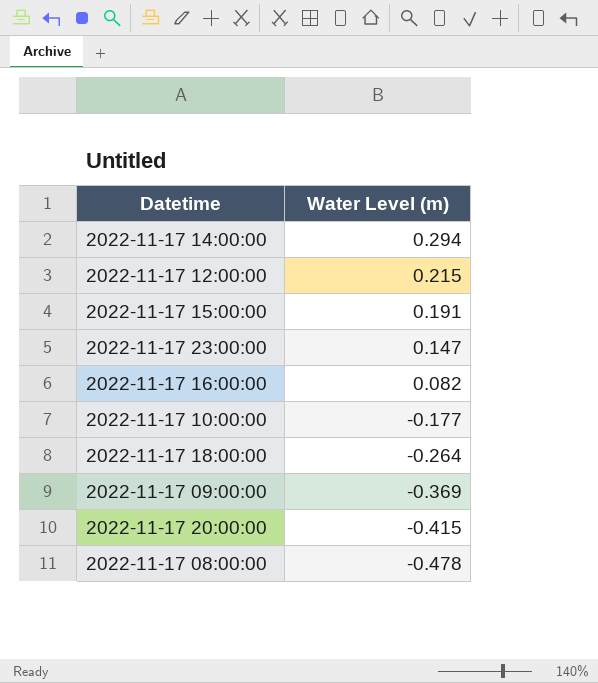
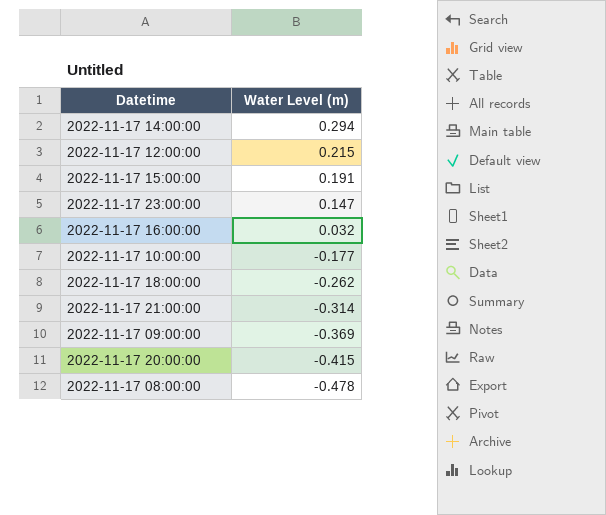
2022-11-17 16:00:00 | Water Level (m): 0.082 -> 0.032
2022-11-17 18:00:00 | Water Level (m): -0.264 -> -0.262
row 2022-11-17 21:00:00: none -> -0.314

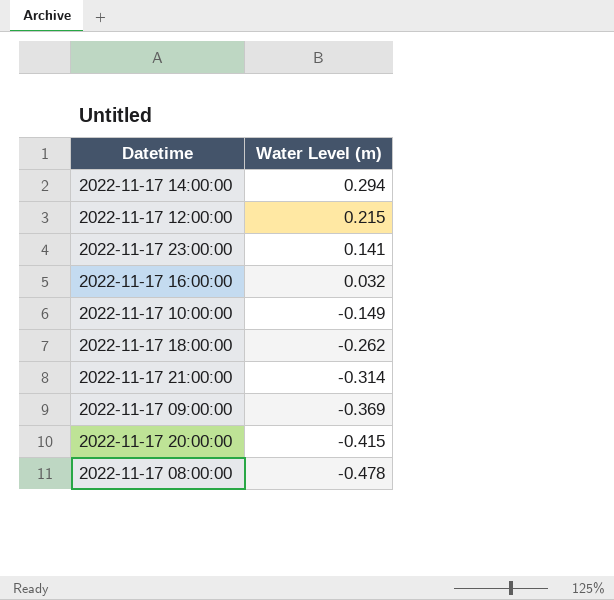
row 2022-11-17 15:00:00: 0.191 -> none
2022-11-17 23:00:00 | Water Level (m): 0.147 -> 0.141
2022-11-17 10:00:00 | Water Level (m): -0.177 -> -0.149

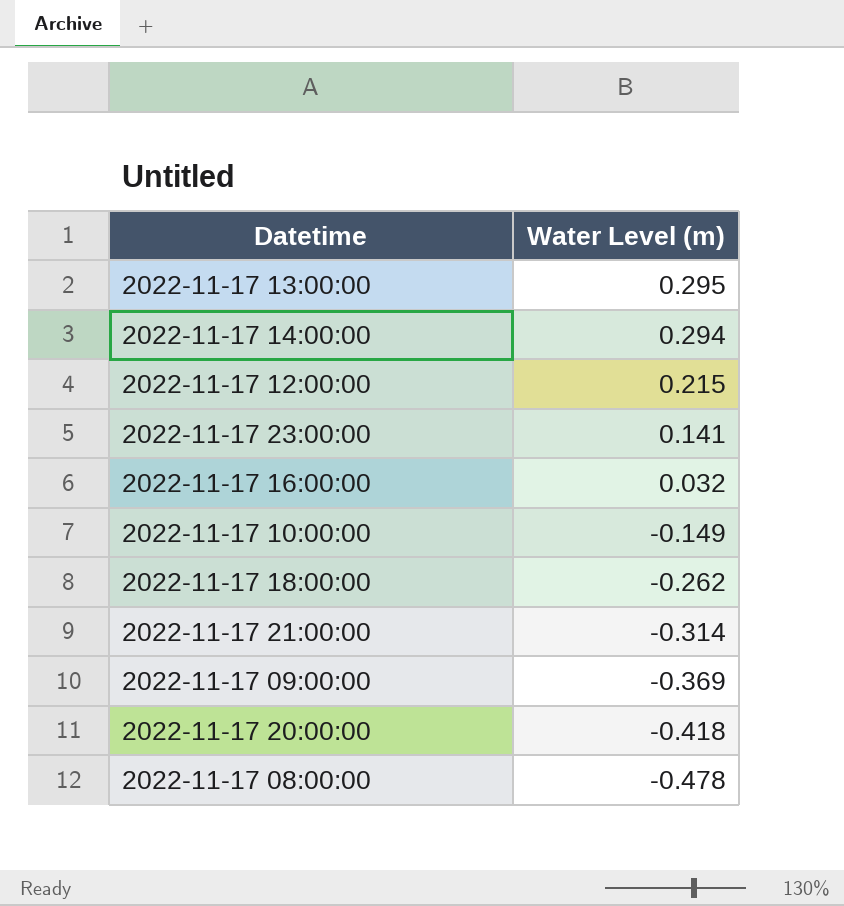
row 2022-11-17 13:00:00: none -> 0.295
2022-11-17 20:00:00 | Water Level (m): -0.415 -> -0.418

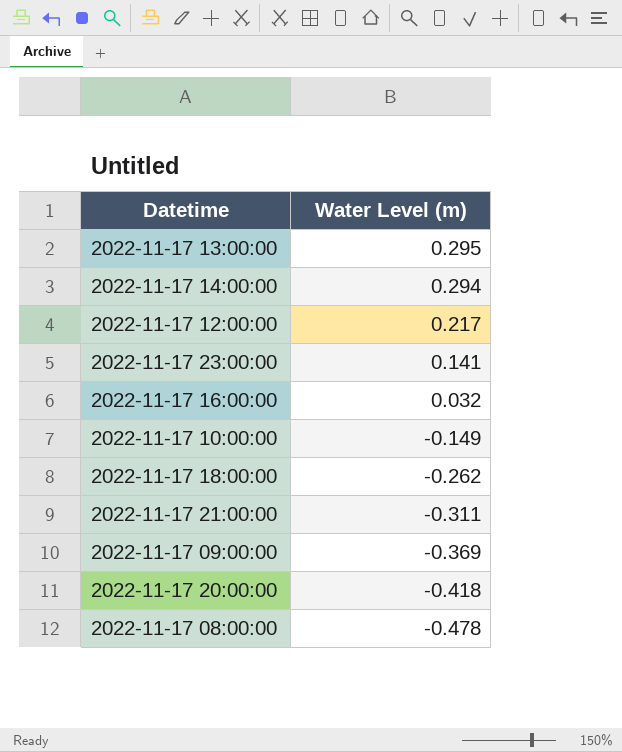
2022-11-17 12:00:00 | Water Level (m): 0.215 -> 0.217
2022-11-17 21:00:00 | Water Level (m): -0.314 -> -0.311

